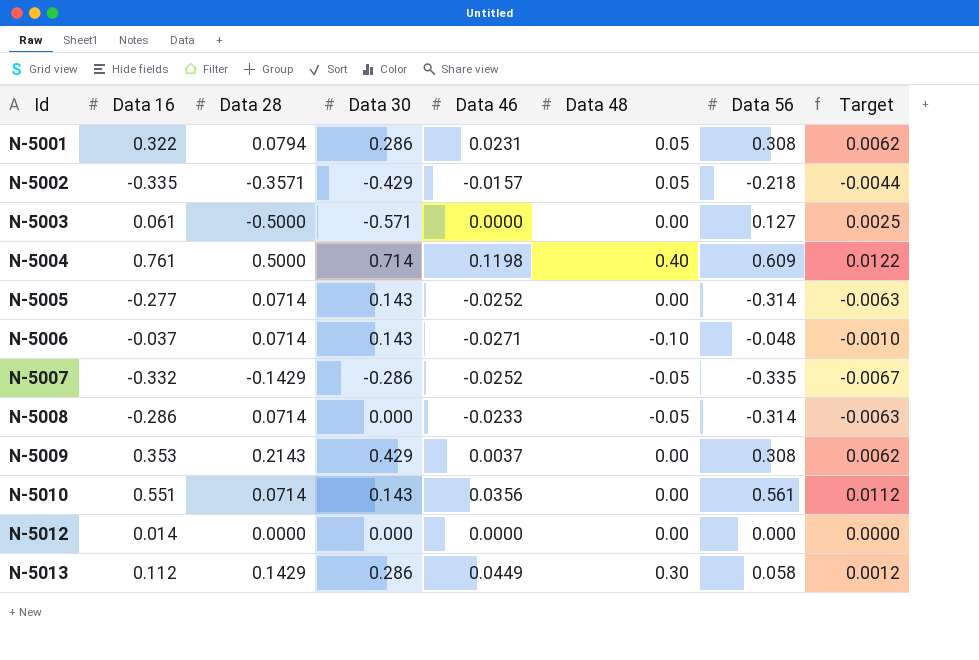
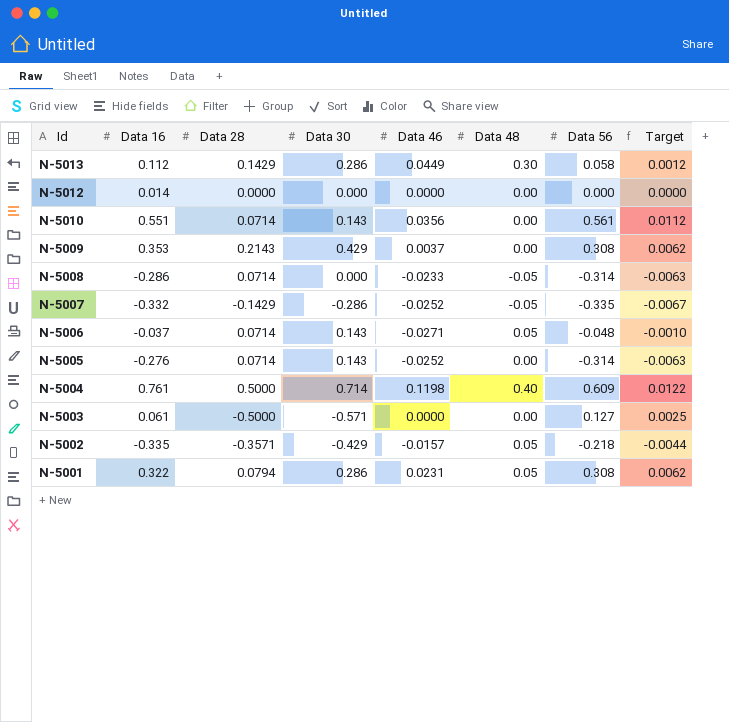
row order: Id ascending -> Id descending
N-5006 | Data 48: -0.10 -> 0.05
N-5005 | Data 16: -0.277 -> -0.276

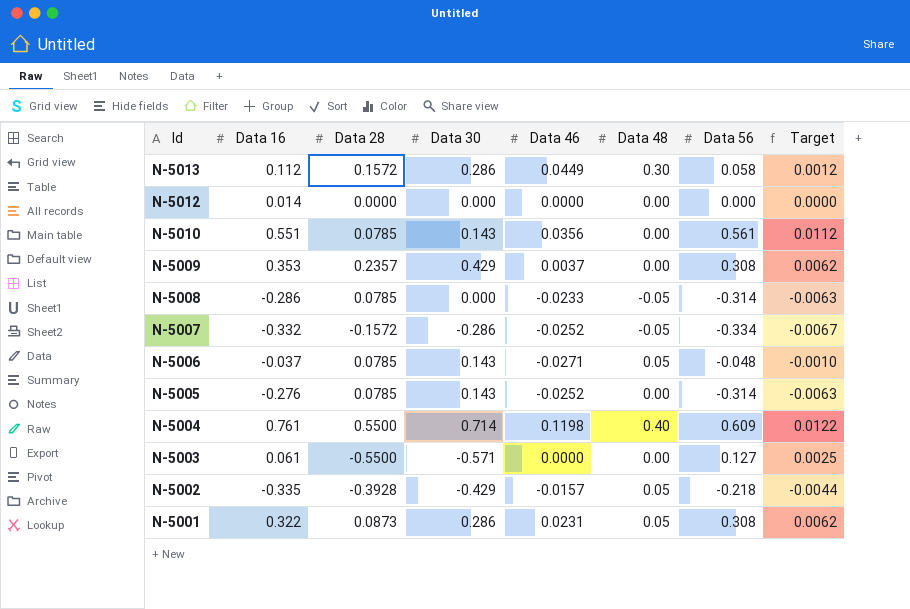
N-5013 | Data 28: 0.1429 -> 0.1572
N-5010 | Data 28: 0.0714 -> 0.0785
N-5009 | Data 28: 0.2143 -> 0.2357
N-5008 | Data 28: 0.0714 -> 0.0785
N-5007 | Data 28: -0.1429 -> -0.1572
N-5007 | Data 56: -0.335 -> -0.334
N-5006 | Data 28: 0.0714 -> 0.0785
N-5005 | Data 28: 0.0714 -> 0.0785
N-5004 | Data 28: 0.5000 -> 0.5500
N-5003 | Data 28: -0.5000 -> -0.5500
N-5002 | Data 28: -0.3571 -> -0.3928
N-5001 | Data 28: 0.0794 -> 0.0873

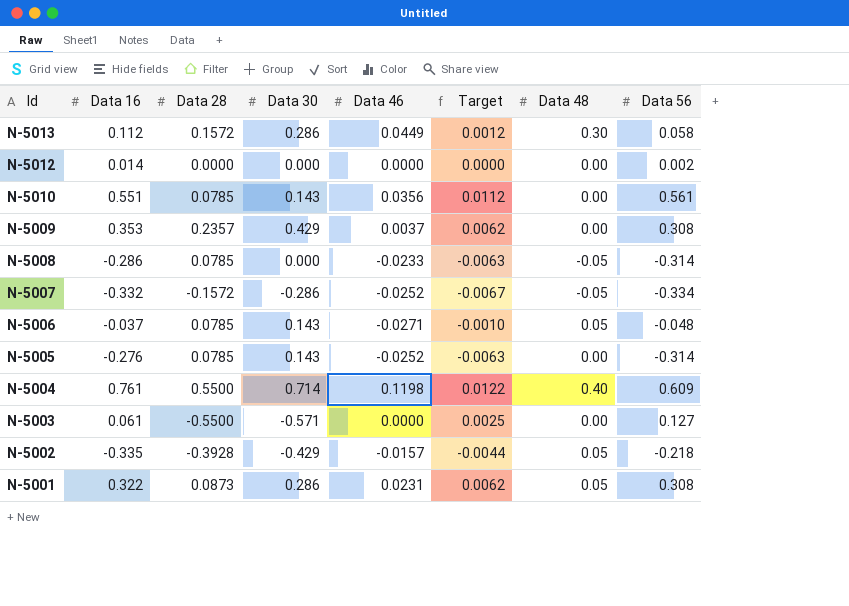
column Target | position: 8 -> 6
N-5012 | Data 56: 0.000 -> 0.002

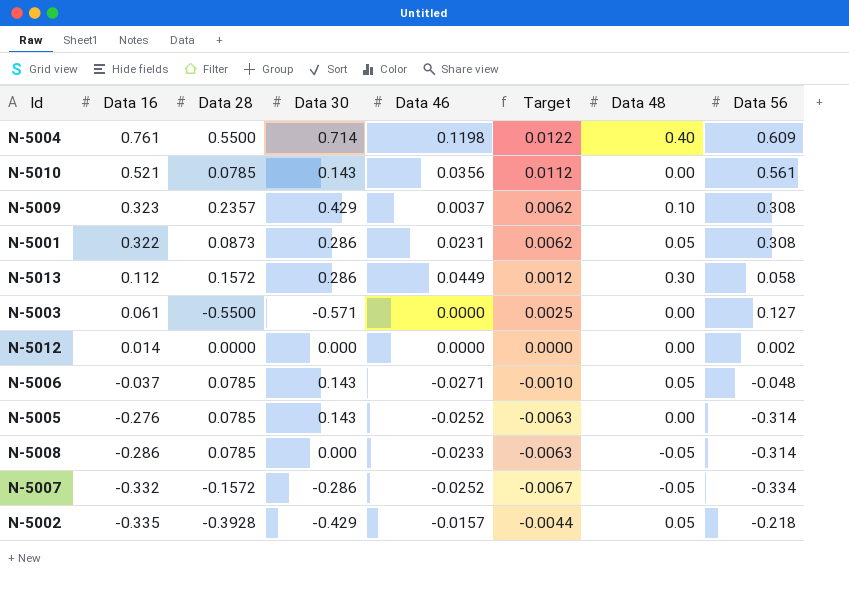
row order: Id descending -> Data 16 descending
N-5010 | Data 16: 0.551 -> 0.521
N-5009 | Data 16: 0.353 -> 0.323
N-5009 | Data 48: 0.00 -> 0.10

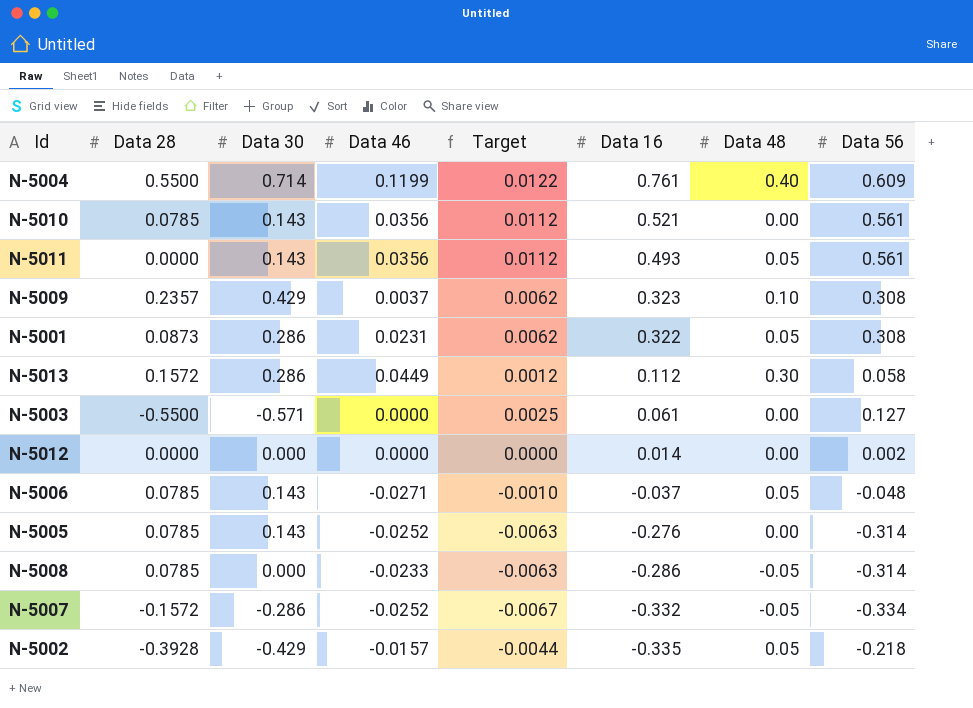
column Data 16 | position: 2 -> 6
N-5004 | Data 46: 0.1198 -> 0.1199
row N-5011: none -> 0.0000 | 0.143 | 0.0356 | 0.0112 | 0.493 | 0.05 | 0.561

